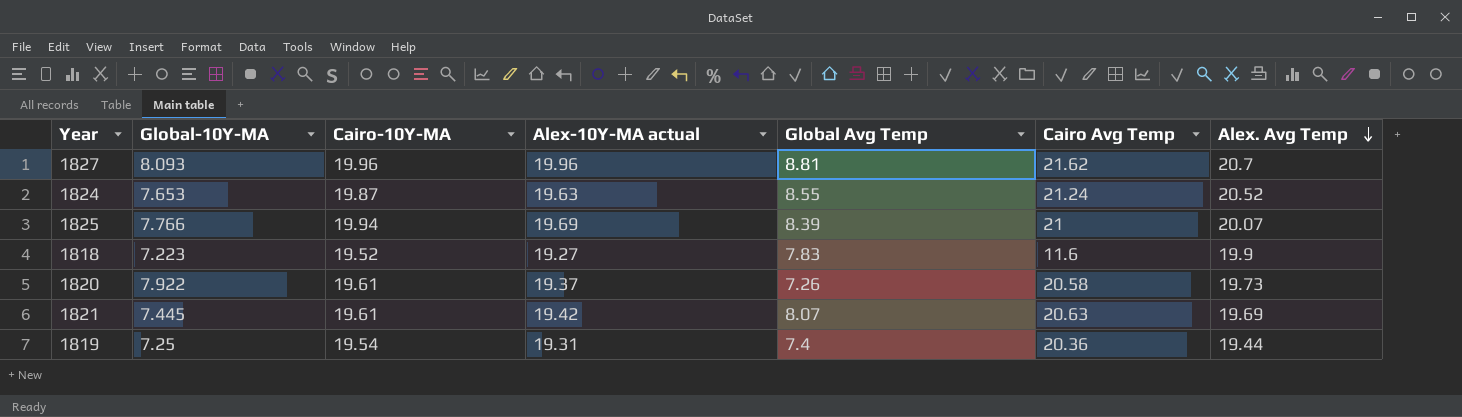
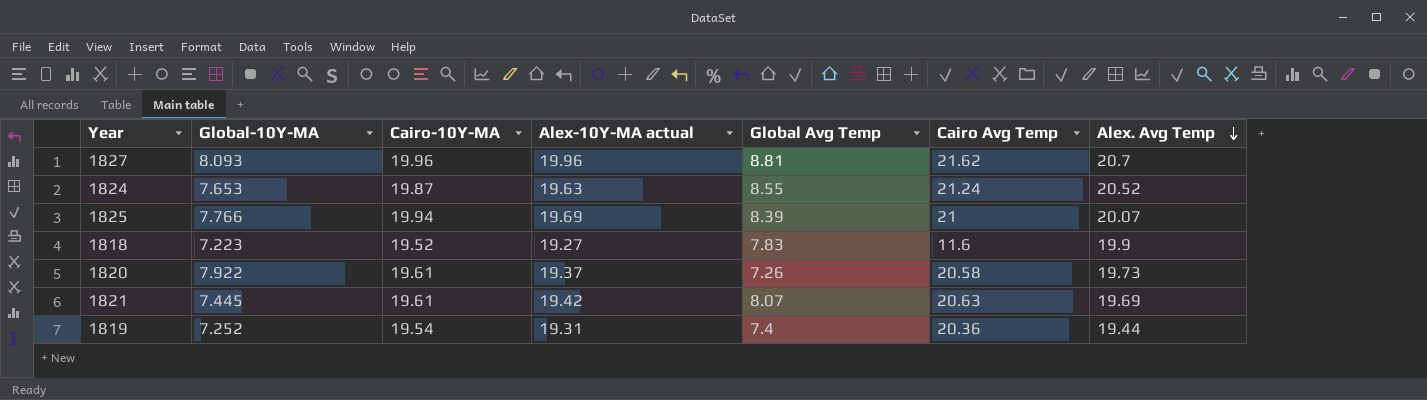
1819 | Global-10Y-MA: 7.25 -> 7.252

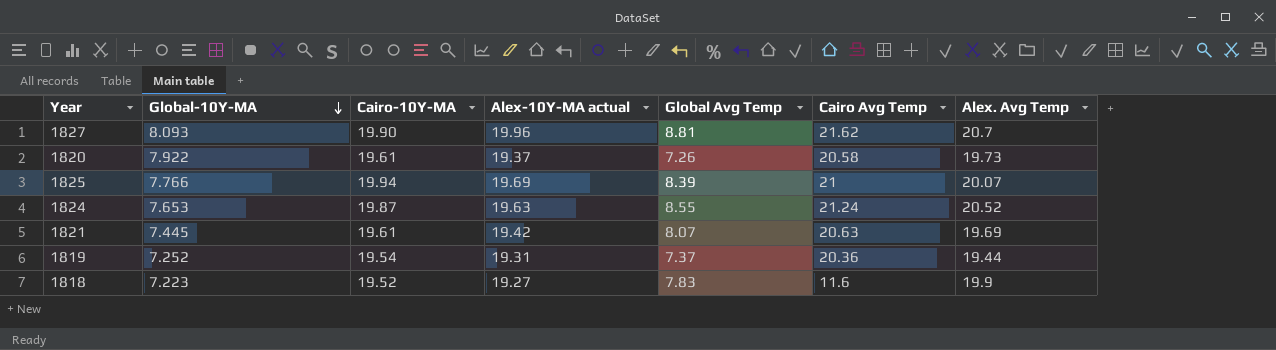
row order: Alex. Avg Temp descending -> Global-10Y-MA descending
1827 | Cairo-10Y-MA: 19.96 -> 19.90
1819 | Global Avg Temp: 7.4 -> 7.37

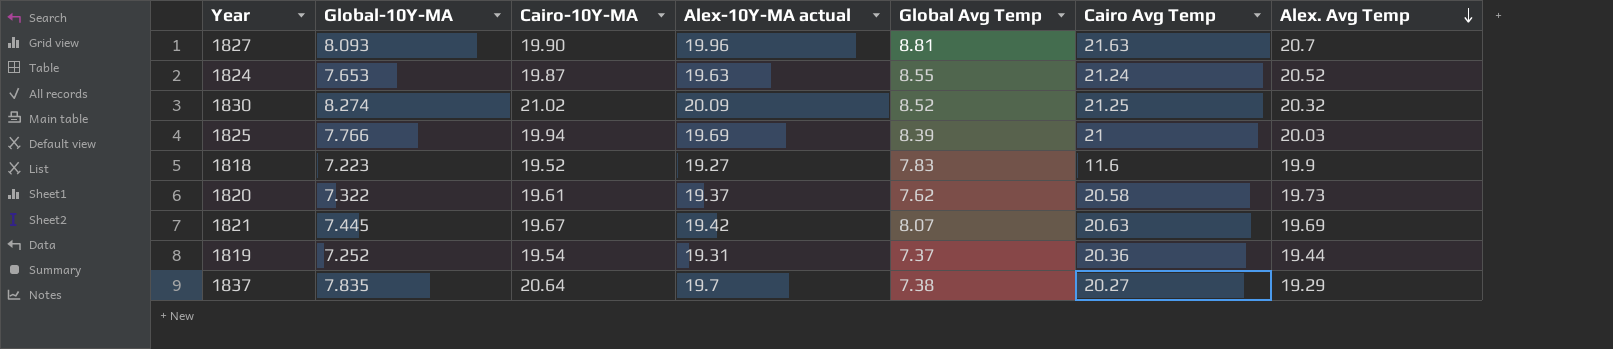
row order: Global-10Y-MA descending -> Alex. Avg Temp descending
1827 | Cairo Avg Temp: 21.62 -> 21.63
row 1830: none -> 8.274 | 21.02 | 20.09 | 8.52 | 21.25 | 20.32
1825 | Alex. Avg Temp: 20.07 -> 20.03
1820 | Global-10Y-MA: 7.922 -> 7.322
1820 | Global Avg Temp: 7.26 -> 7.62
1821 | Cairo-10Y-MA: 19.61 -> 19.67
row 1837: none -> 7.835 | 20.64 | 19.7 | 7.38 | 20.27 | 19.29

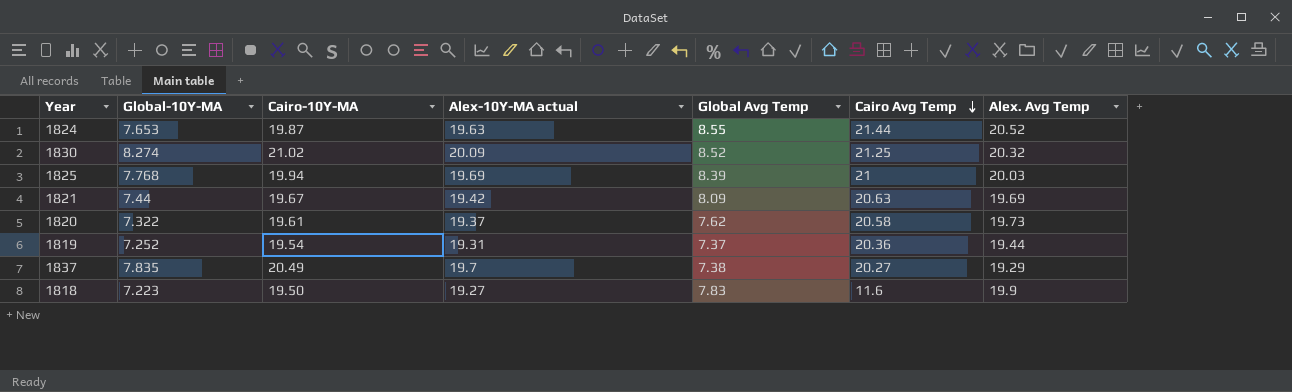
row order: Alex. Avg Temp descending -> Cairo Avg Temp descending
row 1827: 8.093 | 19.90 | 19.96 | 8.81 | 21.63 | 20.7 -> none
1824 | Cairo Avg Temp: 21.24 -> 21.44
1825 | Global-10Y-MA: 7.766 -> 7.768
1821 | Global-10Y-MA: 7.445 -> 7.44
1821 | Global Avg Temp: 8.07 -> 8.09
1837 | Cairo-10Y-MA: 20.64 -> 20.49
1818 | Cairo-10Y-MA: 19.52 -> 19.50

